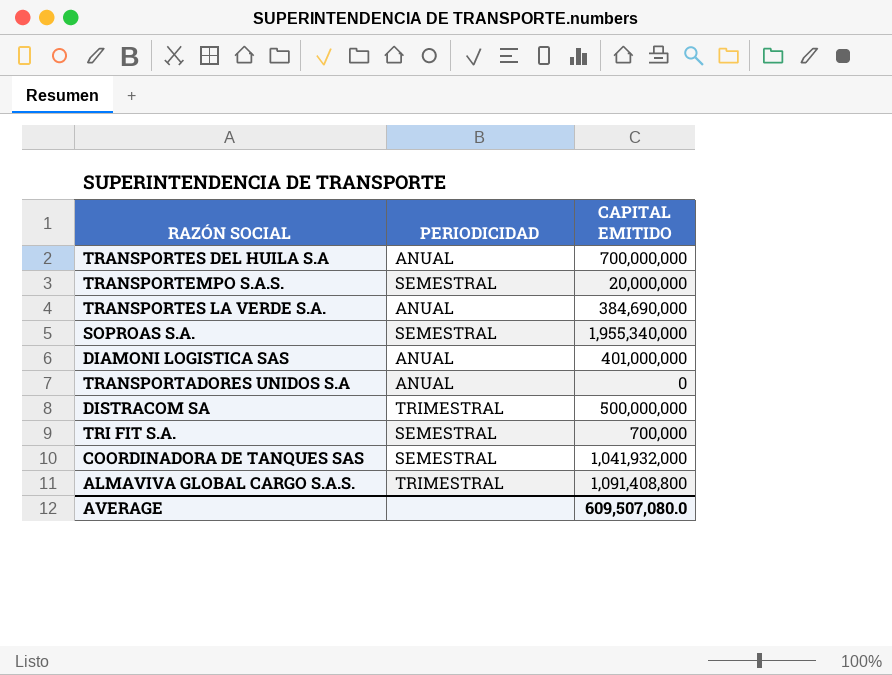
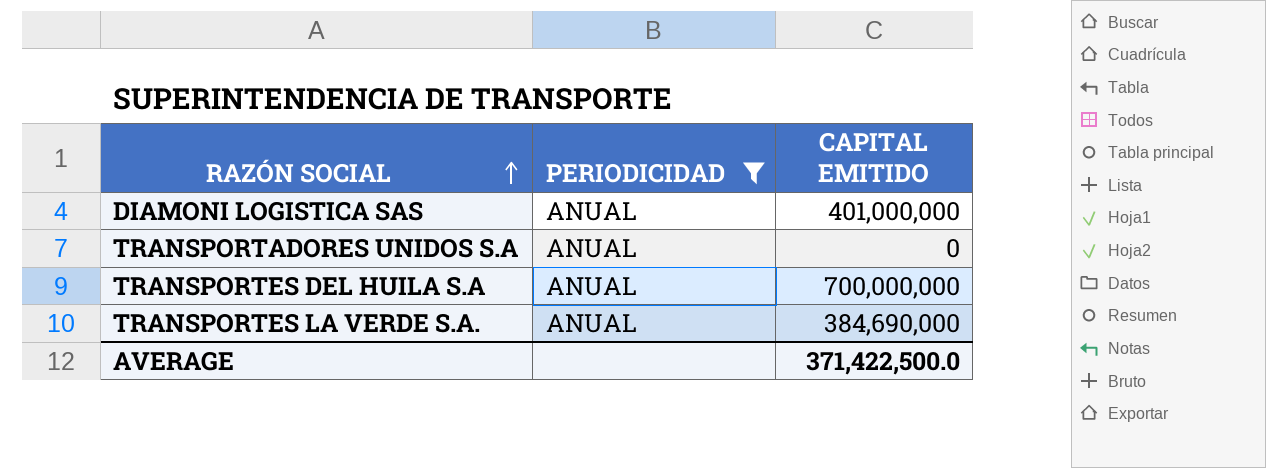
filter: none -> PERIODICIDAD = ANUAL
row order: none -> RAZÓN SOCIAL ascending
AVERAGE | CAPITAL EMITIDO: 609,507,080.0 -> 371,422,500.0

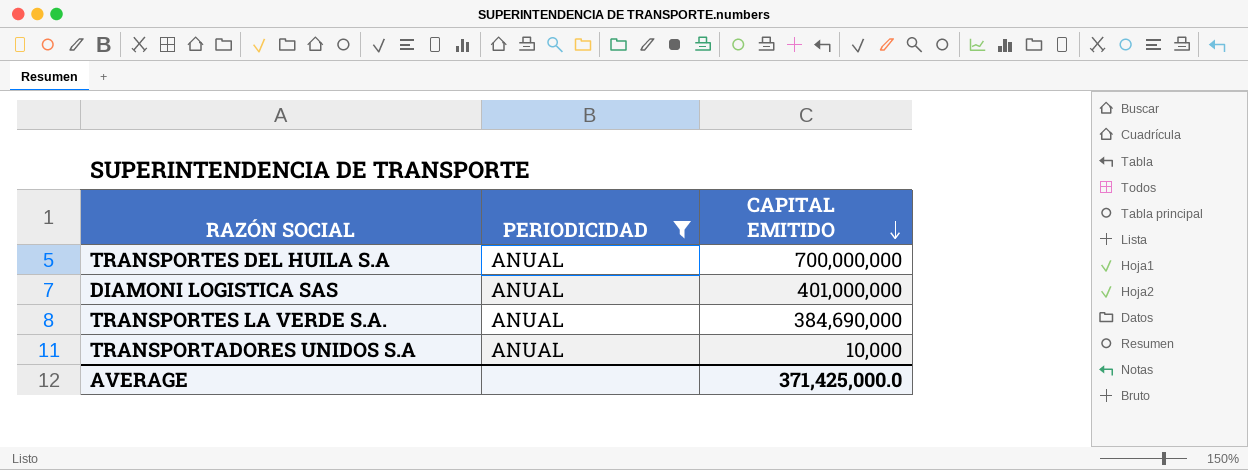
row order: RAZÓN SOCIAL ascending -> CAPITAL EMITIDO descending
TRANSPORTADORES UNIDOS S.A | CAPITAL EMITIDO: 0 -> 10,000
AVERAGE | CAPITAL EMITIDO: 371,422,500.0 -> 371,425,000.0

